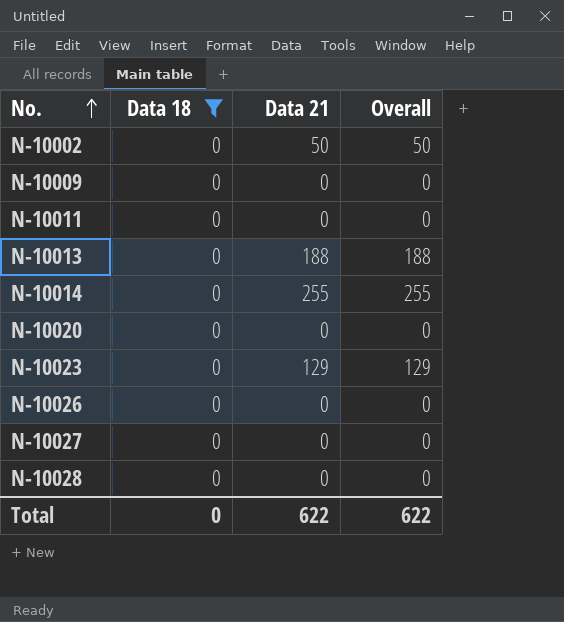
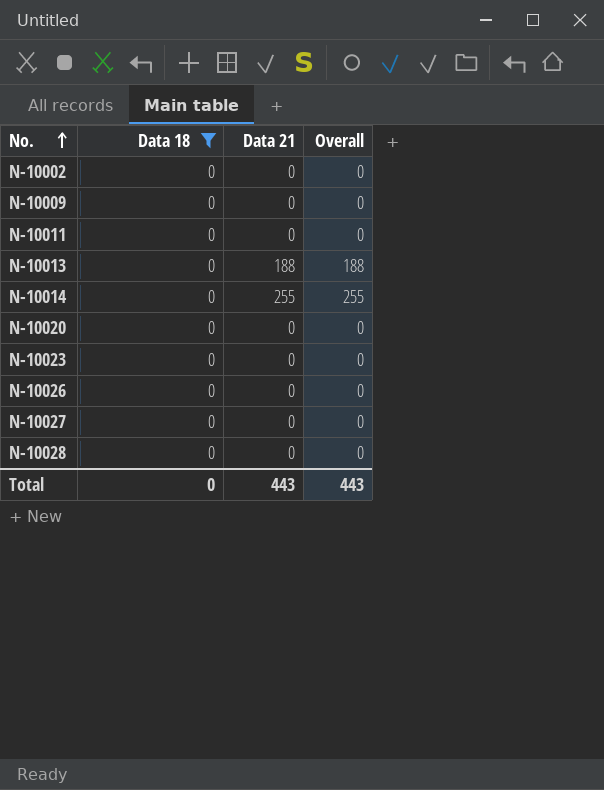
N-10002 | Data 21: 50 -> 0
N-10002 | Overall: 50 -> 0
N-10023 | Data 21: 129 -> 0
N-10023 | Overall: 129 -> 0
Total | Data 21: 622 -> 443
Total | Overall: 622 -> 443

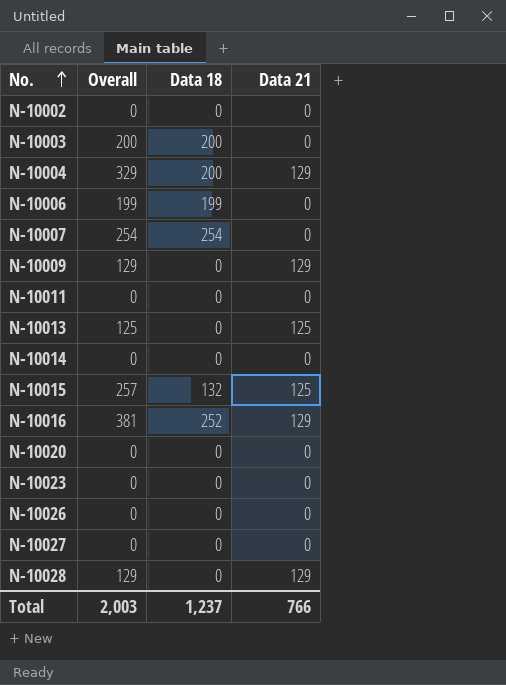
filter: Data 18 = 0 -> none
column Overall | position: 4 -> 2
N-10009 | Overall: 0 -> 129
N-10009 | Data 21: 0 -> 129
N-10013 | Overall: 188 -> 125
N-10013 | Data 21: 188 -> 125
N-10014 | Overall: 255 -> 0
N-10014 | Data 21: 255 -> 0
N-10028 | Overall: 0 -> 129
N-10028 | Data 21: 0 -> 129
Total | Overall: 443 -> 2,003
Total | Data 18: 0 -> 1,237
Total | Data 21: 443 -> 766

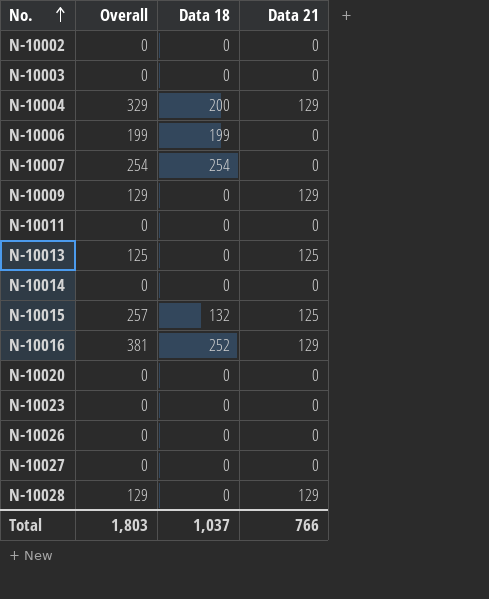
N-10003 | Overall: 200 -> 0
N-10003 | Data 18: 200 -> 0
Total | Overall: 2,003 -> 1,803
Total | Data 18: 1,237 -> 1,037

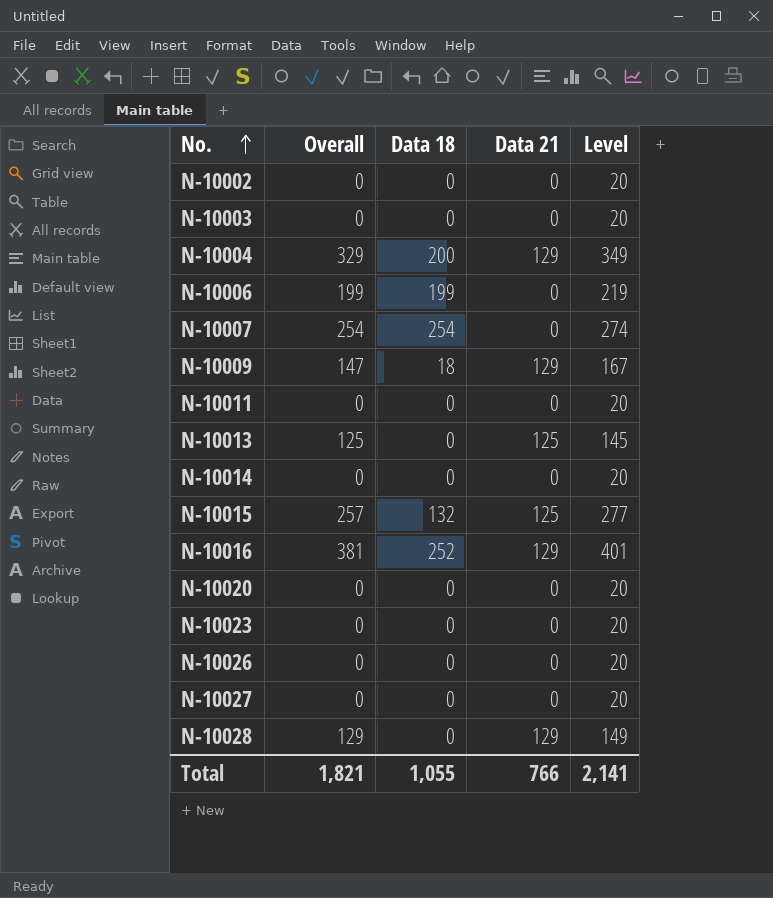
column Level | formula: none -> [Overall] + 20
N-10009 | Overall: 129 -> 147
N-10009 | Data 18: 0 -> 18
Total | Overall: 1,803 -> 1,821
Total | Data 18: 1,037 -> 1,055

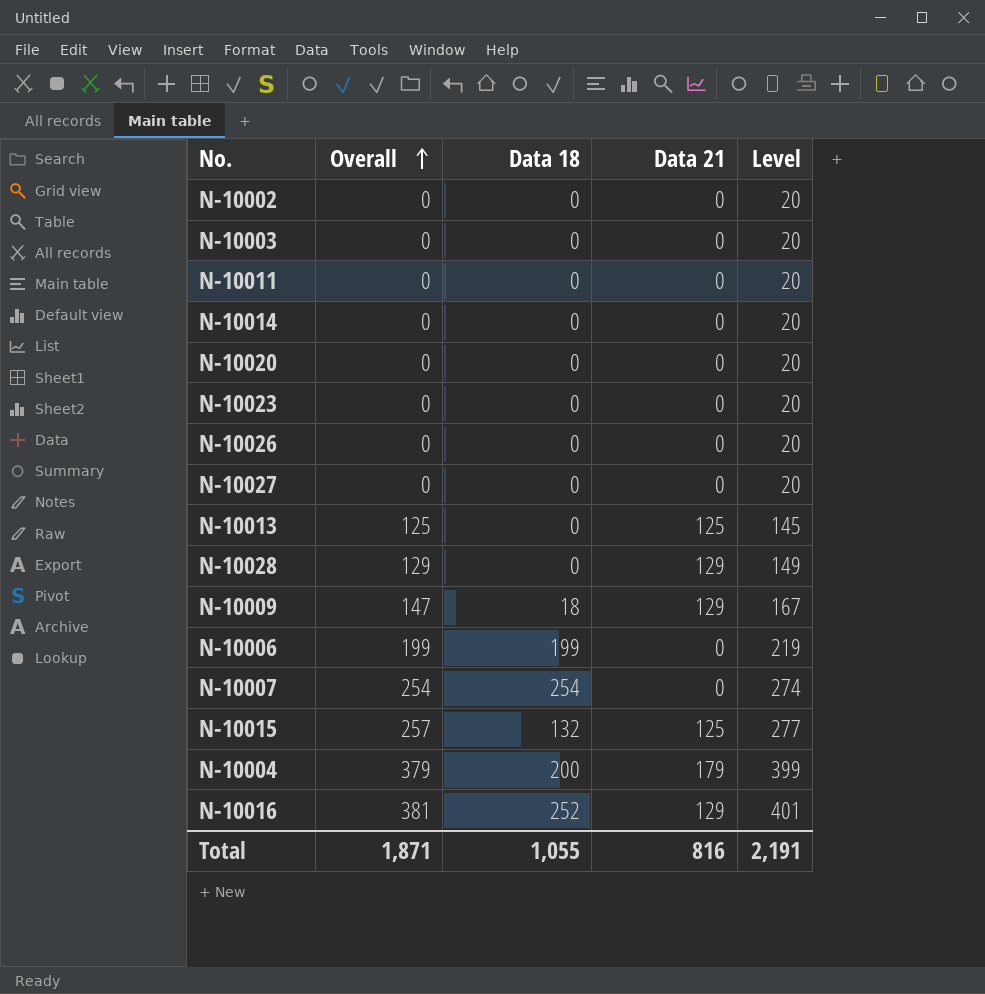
row order: No. ascending -> Overall ascending
N-10004 | Overall: 329 -> 379
N-10004 | Data 21: 129 -> 179
N-10004 | Level: 349 -> 399
Total | Overall: 1,821 -> 1,871
Total | Data 21: 766 -> 816
Total | Level: 2,141 -> 2,191

